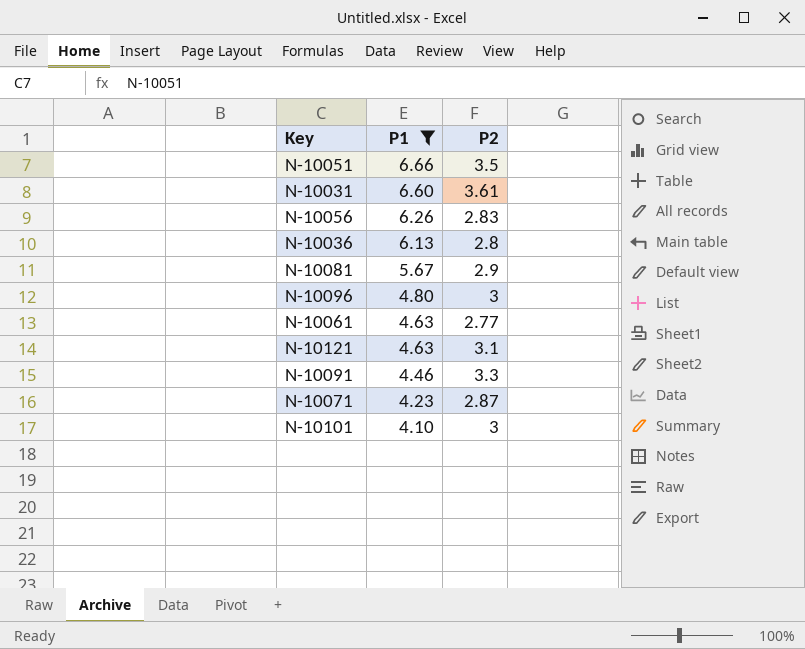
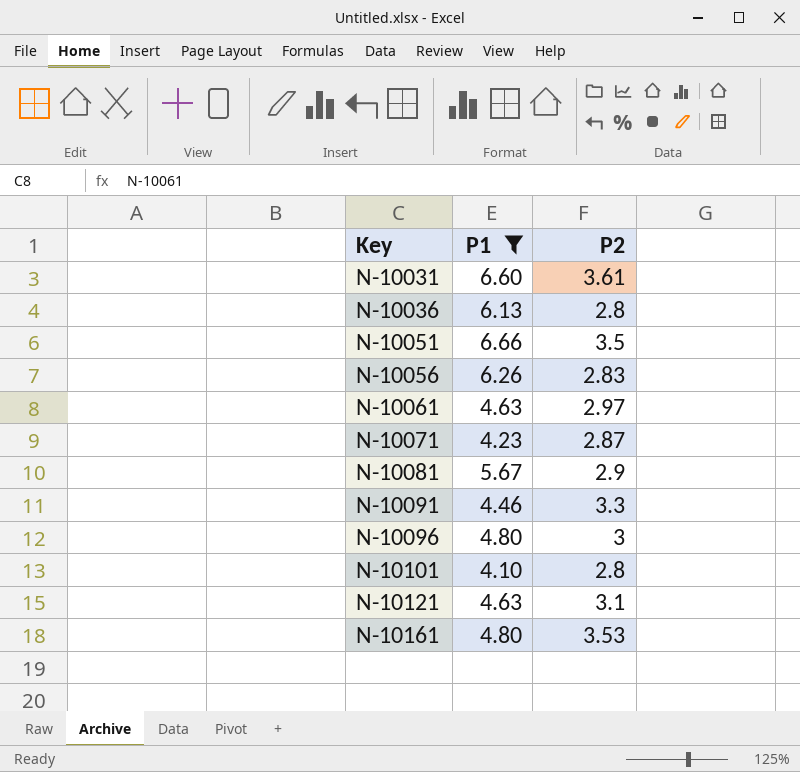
row order: P1 descending -> Key ascending
N-10061 | P2: 2.77 -> 2.97
N-10101 | P2: 3 -> 2.8
row N-10161: none -> 4.80 | 3.53

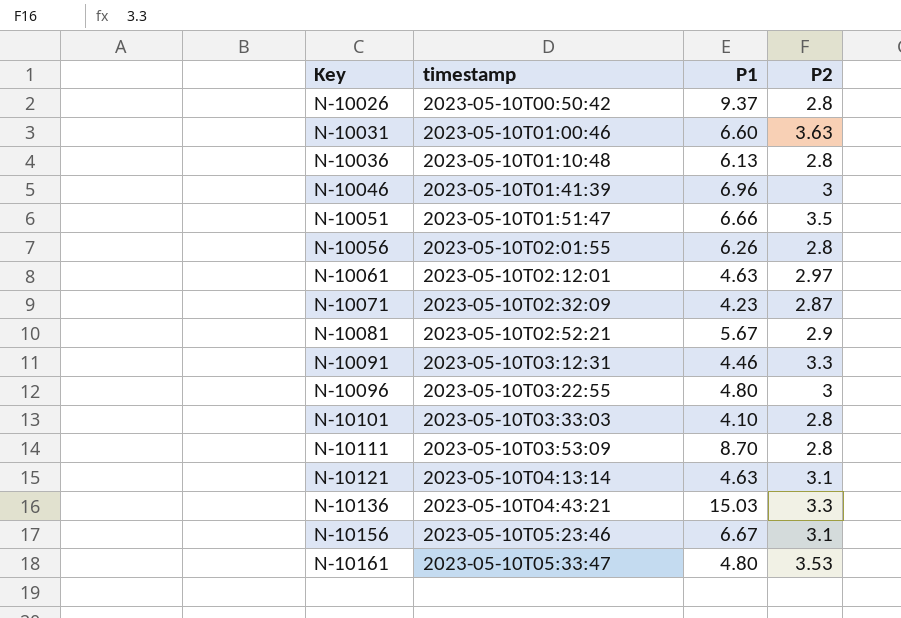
filter: P1 <= 6.66 -> none
column timestamp | position: none -> 2
N-10031 | P2: 3.61 -> 3.63
N-10056 | P2: 2.83 -> 2.8

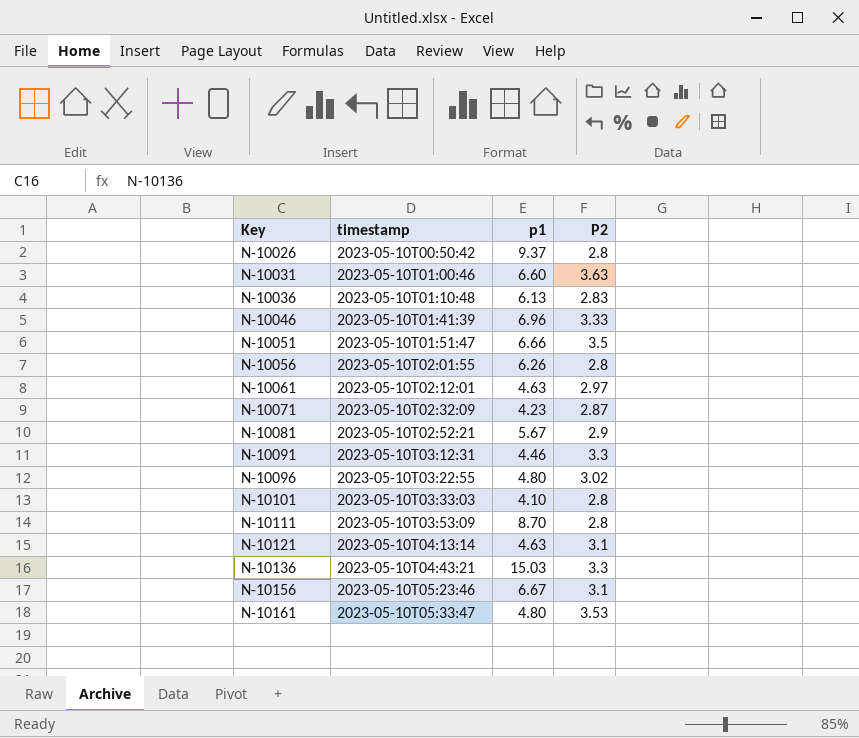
column name: P1 -> p1
N-10036 | P2: 2.8 -> 2.83
N-10046 | P2: 3 -> 3.33
N-10096 | P2: 3 -> 3.02

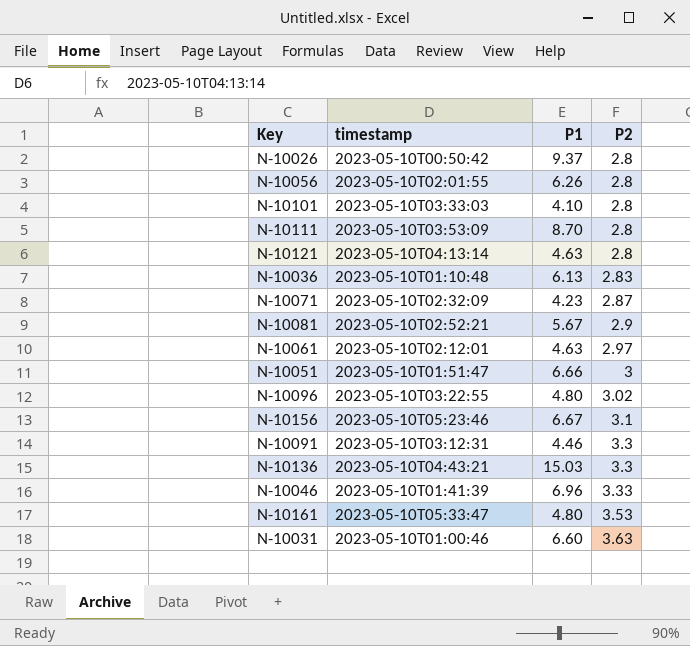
row order: Key ascending -> P2 ascending
column name: p1 -> P1
N-10121 | P2: 3.1 -> 2.8
N-10051 | P2: 3.5 -> 3

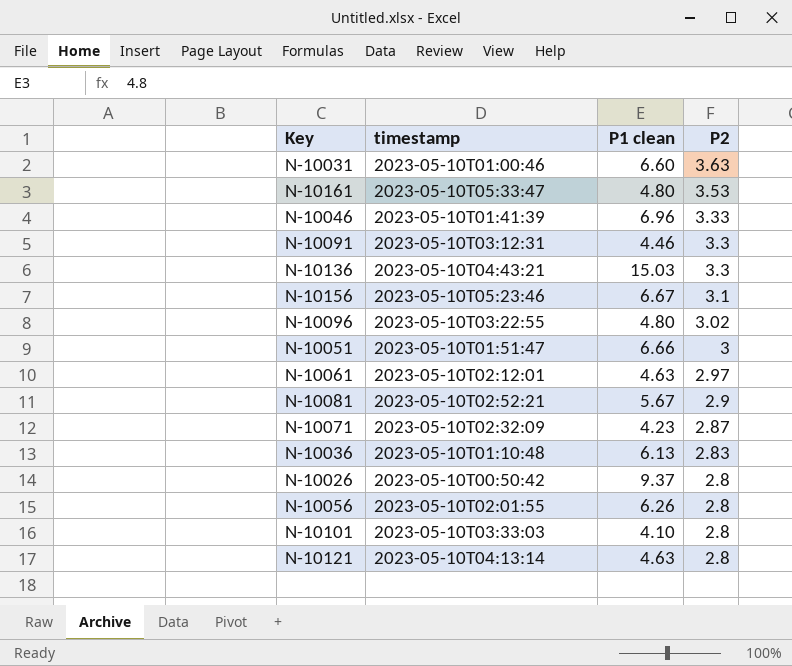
row order: P2 ascending -> P2 descending
column name: P1 -> P1 clean
row N-10111: 2023-05-10T03:53:09 | 8.70 | 2.8 -> none

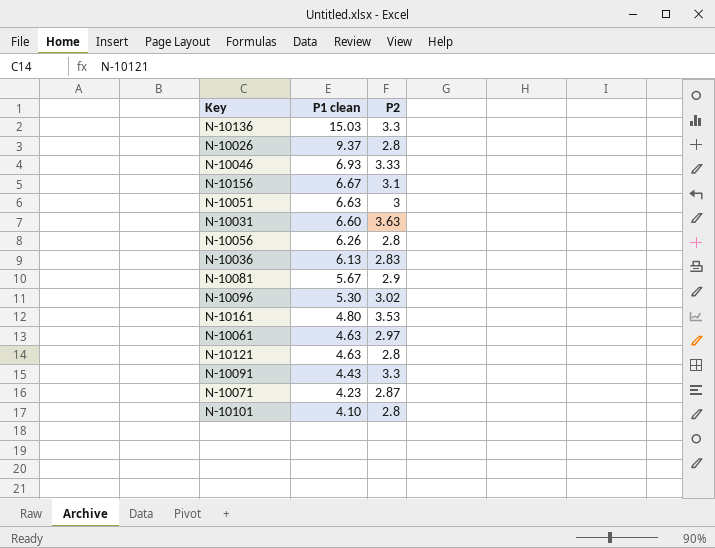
row order: P2 descending -> P1 clean descending
column timestamp | position: 2 -> none
N-10046 | P1 clean: 6.96 -> 6.93
N-10051 | P1 clean: 6.66 -> 6.63
N-10096 | P1 clean: 4.80 -> 5.30
N-10091 | P1 clean: 4.46 -> 4.43

